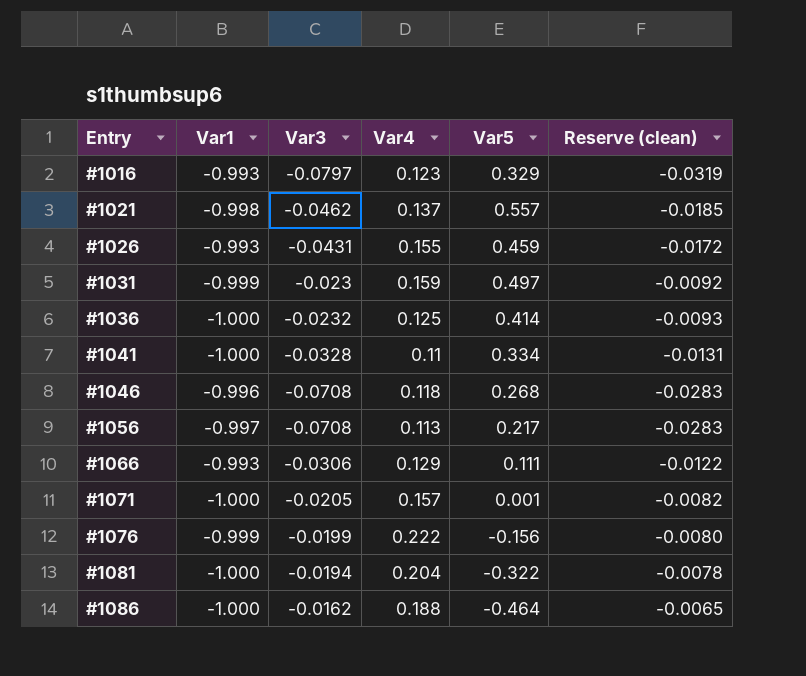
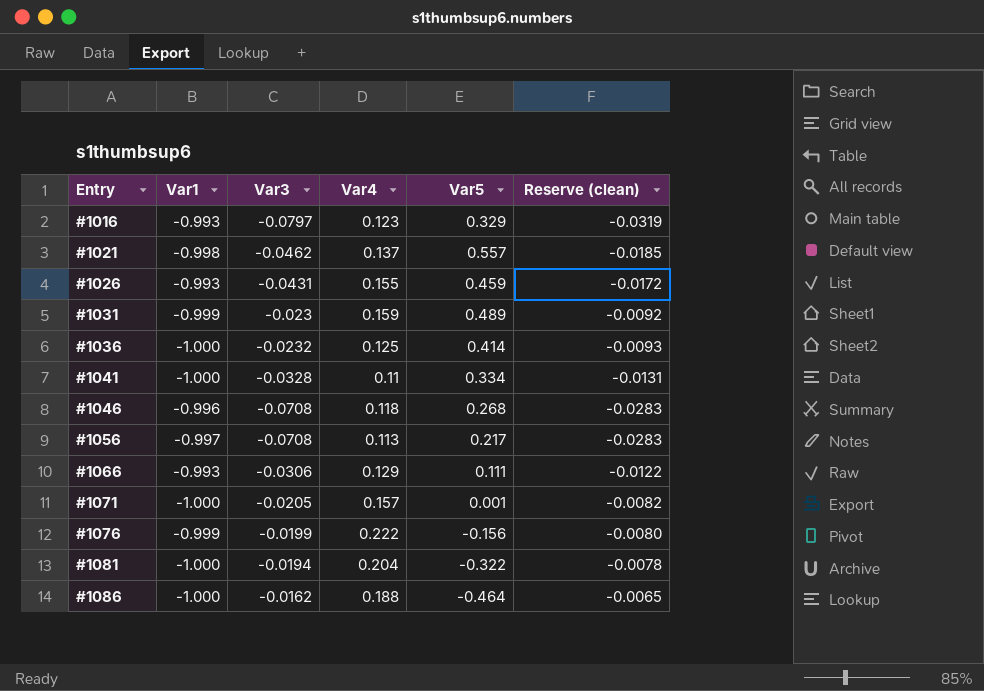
#1031 | Var5: 0.497 -> 0.489

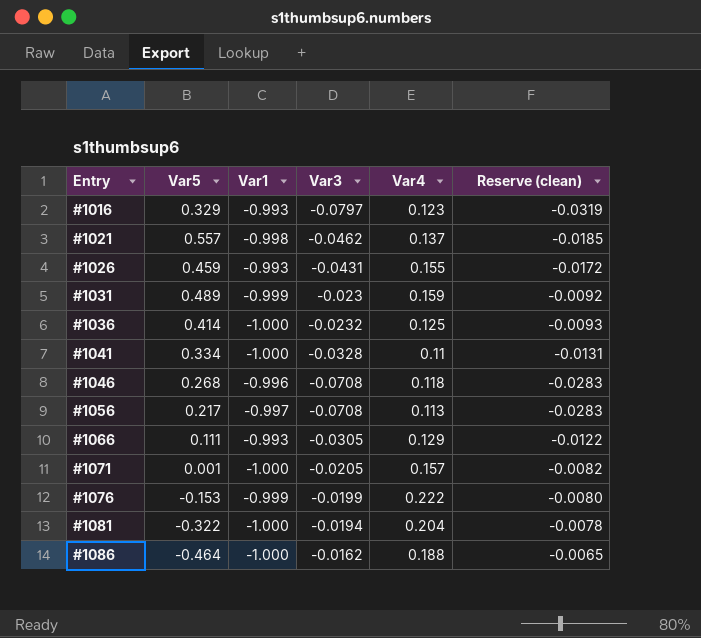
column Var5 | position: 5 -> 2
#1066 | Var3: -0.0306 -> -0.0305
#1076 | Var5: -0.156 -> -0.153

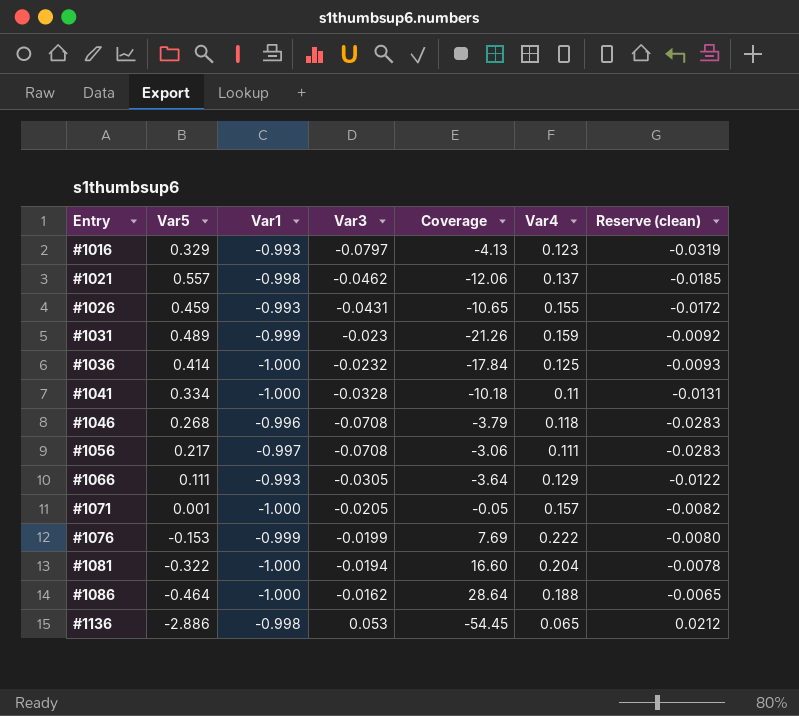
column Coverage | formula: none -> [Var5] / [Var3]
#1056 | Var4: 0.113 -> 0.111
row #1136: none -> -2.886 | -0.998 | 0.053 | -54.45 | 0.065 | 0.0212

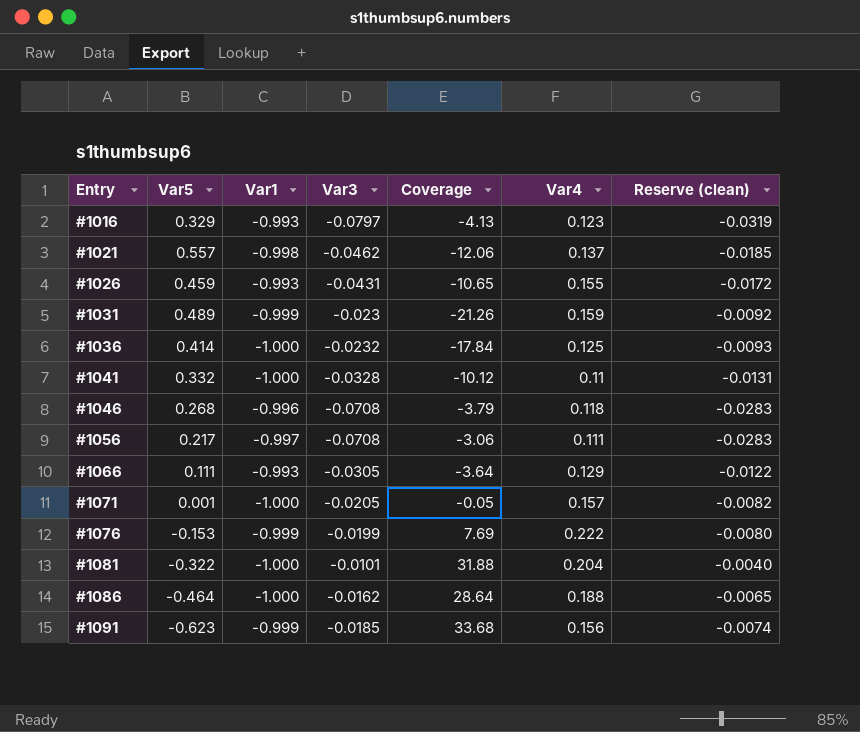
row #1136: -2.886 | -0.998 | 0.053 | -54.45 | 0.065 | 0.0212 -> none
#1041 | Var5: 0.334 -> 0.332
#1041 | Coverage: -10.18 -> -10.12
#1081 | Var3: -0.0194 -> -0.0101
#1081 | Coverage: 16.60 -> 31.88
#1081 | Reserve (clean): -0.0078 -> -0.0040
row #1091: none -> -0.623 | -0.999 | -0.0185 | 33.68 | 0.156 | -0.0074

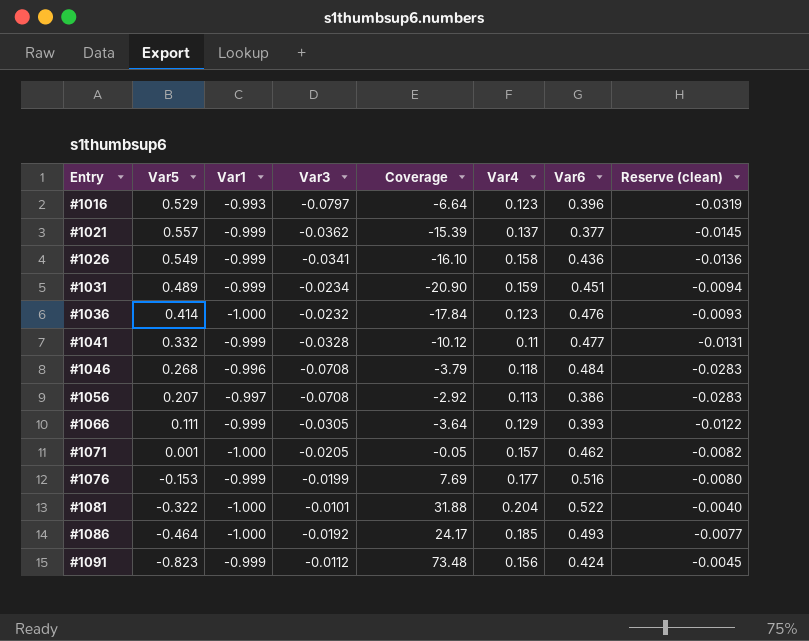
column Var6 | position: none -> 7
#1016 | Var5: 0.329 -> 0.529
#1016 | Coverage: -4.13 -> -6.64
#1021 | Var1: -0.998 -> -0.999
#1021 | Var3: -0.0462 -> -0.0362
#1021 | Coverage: -12.06 -> -15.39
#1021 | Reserve (clean): -0.0185 -> -0.0145
#1026 | Var5: 0.459 -> 0.549
#1026 | Var1: -0.993 -> -0.999
#1026 | Var3: -0.0431 -> -0.0341
#1026 | Coverage: -10.65 -> -16.10
#1026 | Var4: 0.155 -> 0.158
#1026 | Reserve (clean): -0.0172 -> -0.0136
#1031 | Var3: -0.023 -> -0.0234
#1031 | Coverage: -21.26 -> -20.90
#1031 | Reserve (clean): -0.0092 -> -0.0094
#1036 | Var4: 0.125 -> 0.123
#1041 | Var1: -1.000 -> -0.999
#1056 | Var5: 0.217 -> 0.207
#1056 | Coverage: -3.06 -> -2.92
#1056 | Var4: 0.111 -> 0.113
#1066 | Var1: -0.993 -> -0.999
#1076 | Var4: 0.222 -> 0.177
#1086 | Var3: -0.0162 -> -0.0192
#1086 | Coverage: 28.64 -> 24.17
#1086 | Var4: 0.188 -> 0.185
#1086 | Reserve (clean): -0.0065 -> -0.0077
#1091 | Var5: -0.623 -> -0.823
#1091 | Var3: -0.0185 -> -0.0112
#1091 | Coverage: 33.68 -> 73.48
#1091 | Reserve (clean): -0.0074 -> -0.0045

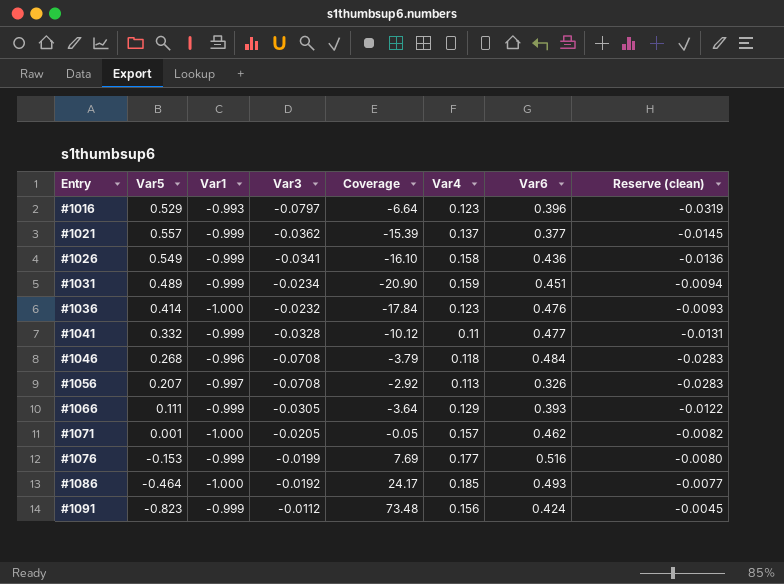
row #1081: -0.322 | -1.000 | -0.0101 | 31.88 | 0.204 | 0.522 | -0.0040 -> none
#1056 | Var6: 0.386 -> 0.326

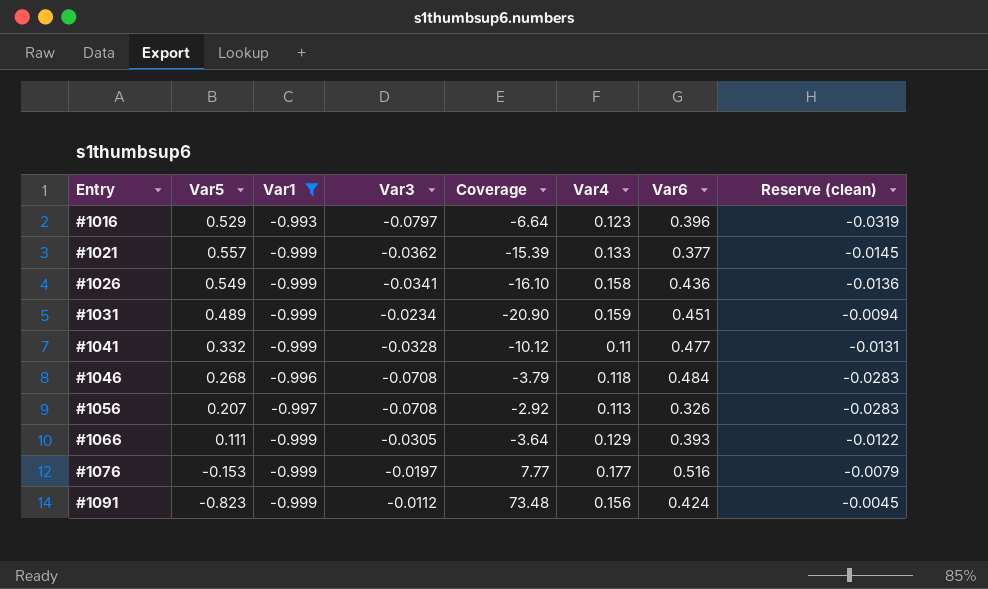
filter: none -> Var1 != -1.000
#1021 | Var4: 0.137 -> 0.133
#1076 | Var3: -0.0199 -> -0.0197
#1076 | Coverage: 7.69 -> 7.77
#1076 | Reserve (clean): -0.0080 -> -0.0079

